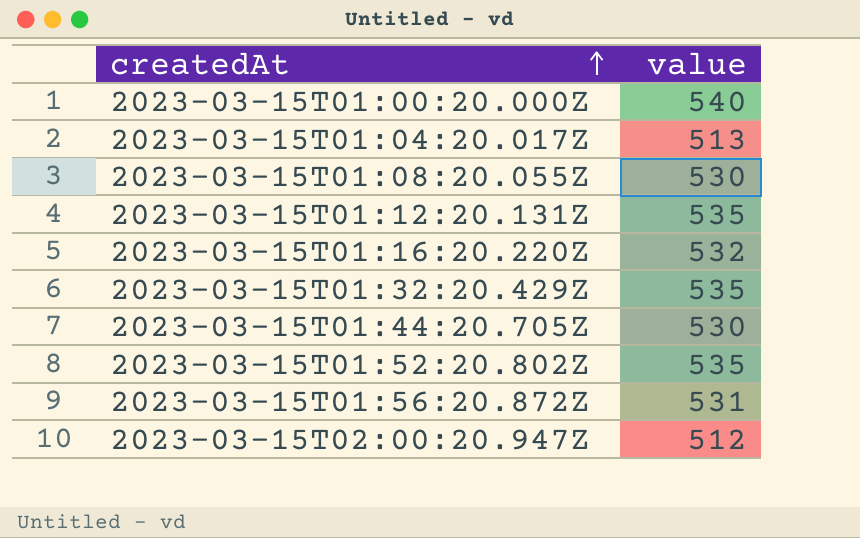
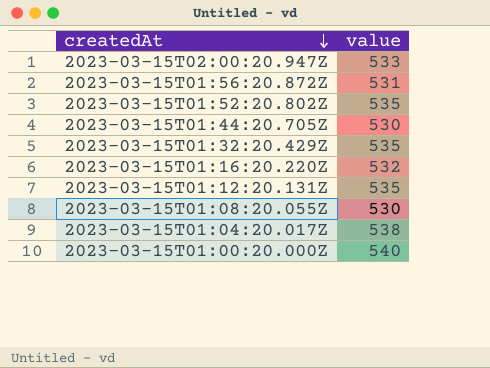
row order: createdAt ascending -> createdAt descending
2023-03-15T02:00:20.947Z | value: 512 -> 533
2023-03-15T01:04:20.017Z | value: 513 -> 538

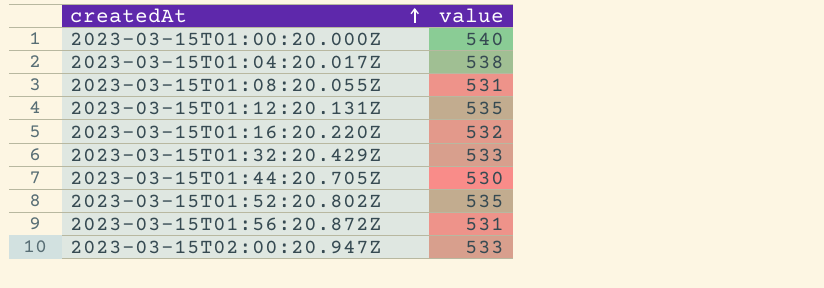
row order: createdAt descending -> createdAt ascending
2023-03-15T01:08:20.055Z | value: 530 -> 531
2023-03-15T01:32:20.429Z | value: 535 -> 533

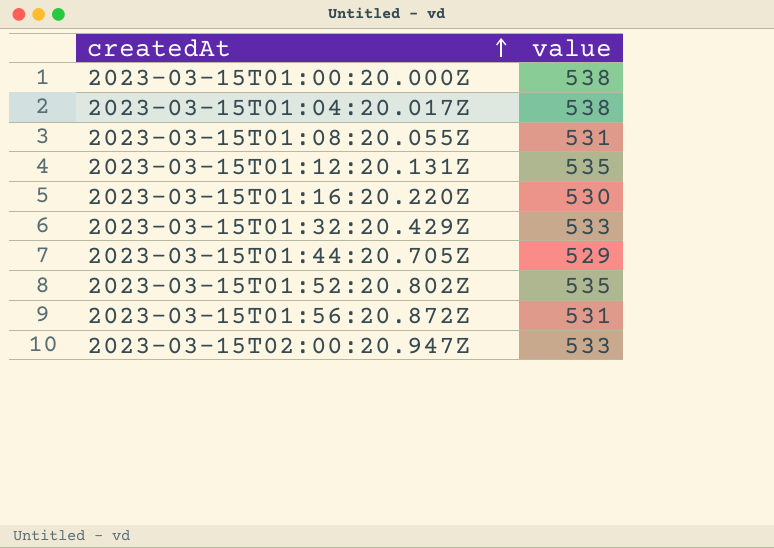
2023-03-15T01:00:20.000Z | value: 540 -> 538
2023-03-15T01:16:20.220Z | value: 532 -> 530
2023-03-15T01:44:20.705Z | value: 530 -> 529

